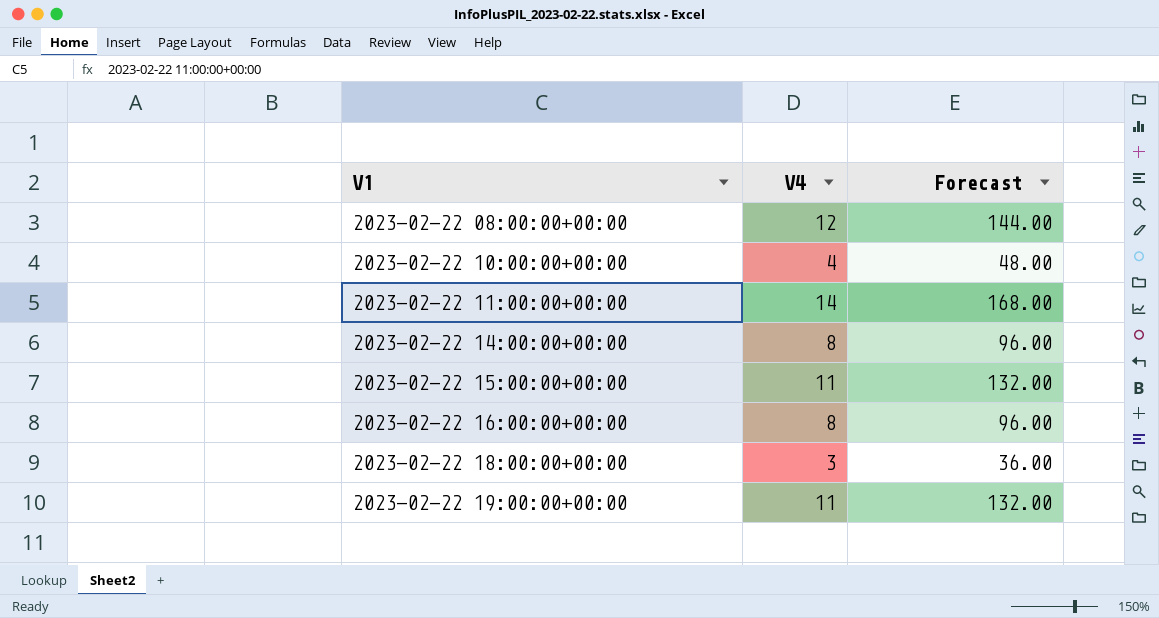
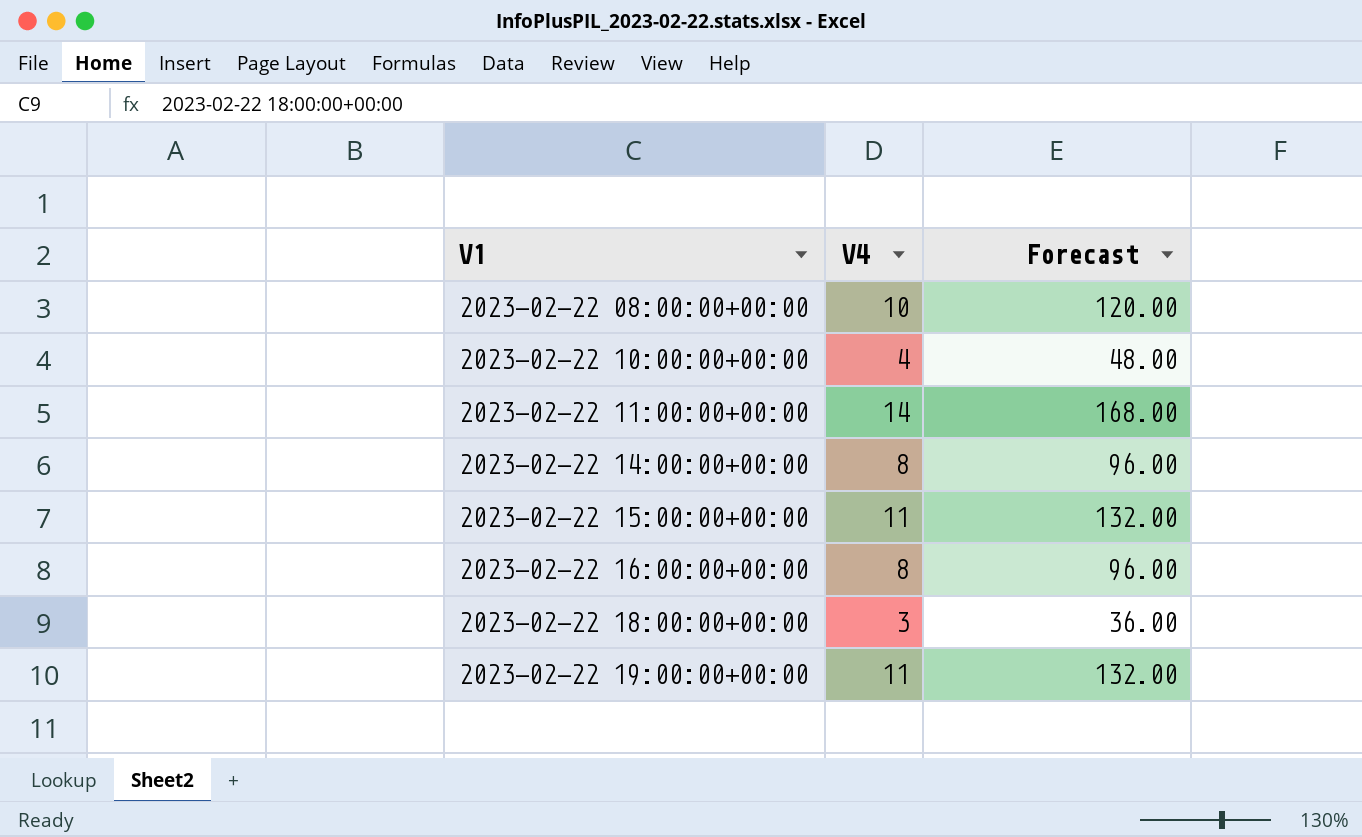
2023-02-22 08:00:00+00:00 | V4: 12 -> 10
2023-02-22 08:00:00+00:00 | Forecast: 144.00 -> 120.00

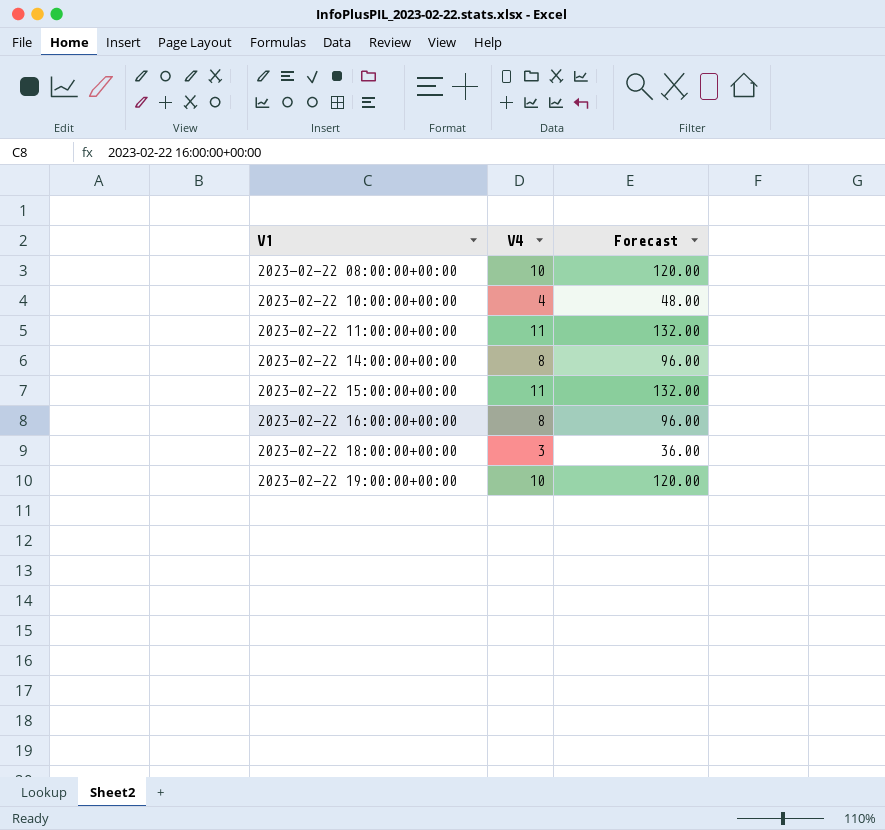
2023-02-22 11:00:00+00:00 | V4: 14 -> 11
2023-02-22 11:00:00+00:00 | Forecast: 168.00 -> 132.00
2023-02-22 19:00:00+00:00 | V4: 11 -> 10
2023-02-22 19:00:00+00:00 | Forecast: 132.00 -> 120.00

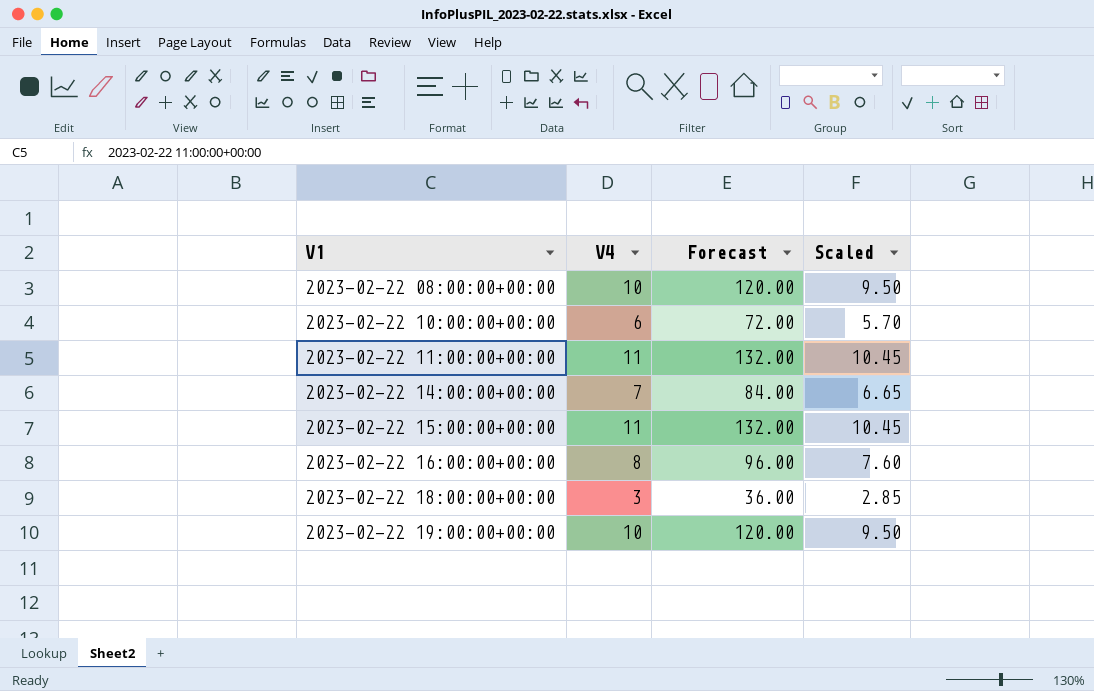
column Scaled | formula: none -> [V4] * 0.95
2023-02-22 10:00:00+00:00 | V4: 4 -> 6
2023-02-22 10:00:00+00:00 | Forecast: 48.00 -> 72.00
2023-02-22 14:00:00+00:00 | V4: 8 -> 7
2023-02-22 14:00:00+00:00 | Forecast: 96.00 -> 84.00

